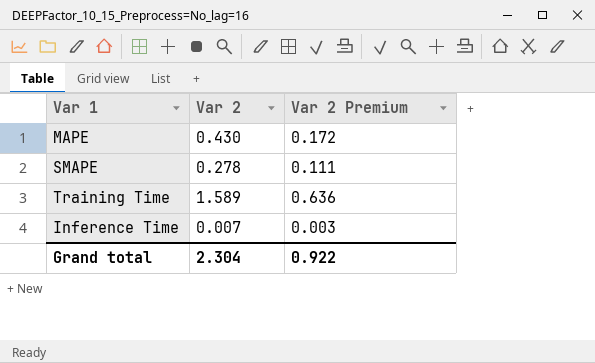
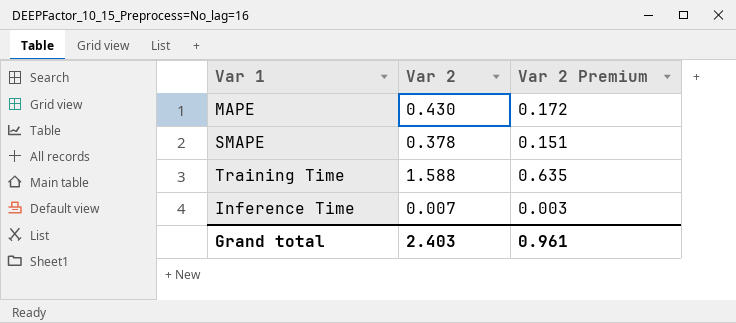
SMAPE | Var 2: 0.278 -> 0.378
SMAPE | Var 2 Premium: 0.111 -> 0.151
Training Time | Var 2: 1.589 -> 1.588
Training Time | Var 2 Premium: 0.636 -> 0.635
Grand total | Var 2: 2.304 -> 2.403
Grand total | Var 2 Premium: 0.922 -> 0.961

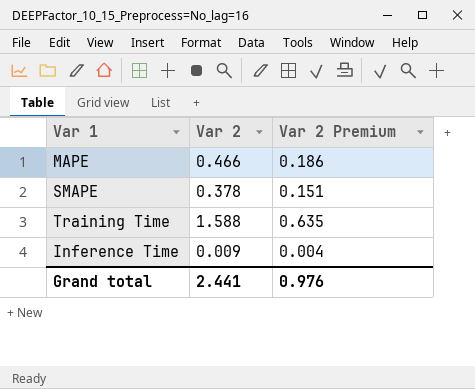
MAPE | Var 2: 0.430 -> 0.466
MAPE | Var 2 Premium: 0.172 -> 0.186
Inference Time | Var 2: 0.007 -> 0.009
Inference Time | Var 2 Premium: 0.003 -> 0.004
Grand total | Var 2: 2.403 -> 2.441
Grand total | Var 2 Premium: 0.961 -> 0.976

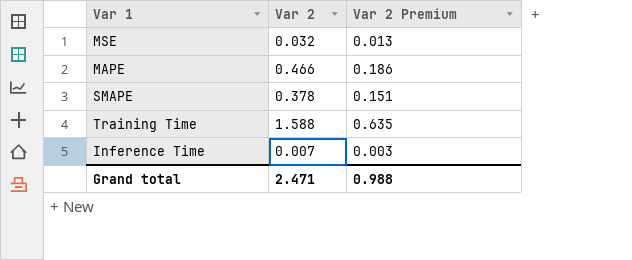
row MSE: none -> 0.032 | 0.013
Inference Time | Var 2: 0.009 -> 0.007
Inference Time | Var 2 Premium: 0.004 -> 0.003
Grand total | Var 2: 2.441 -> 2.471
Grand total | Var 2 Premium: 0.976 -> 0.988

